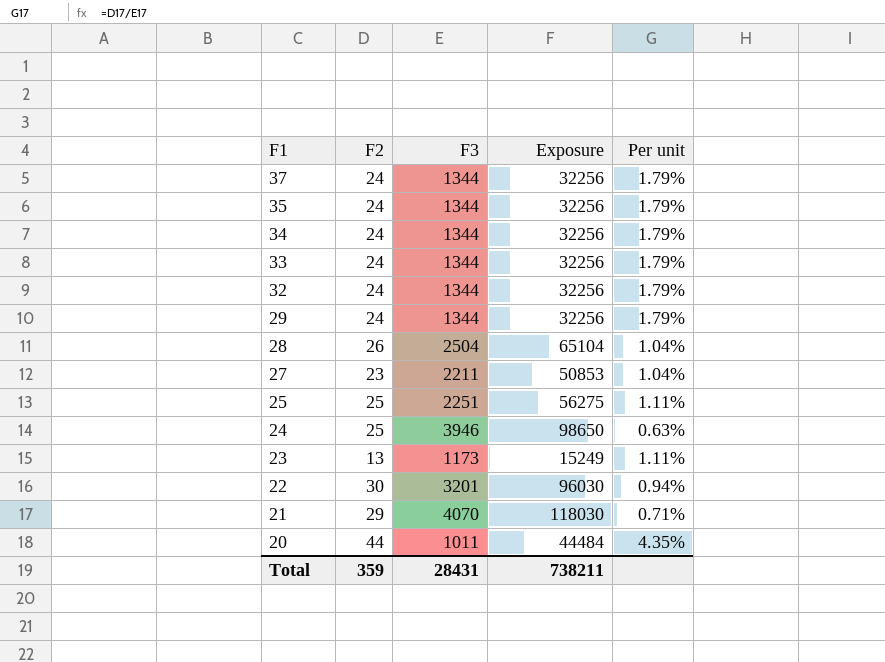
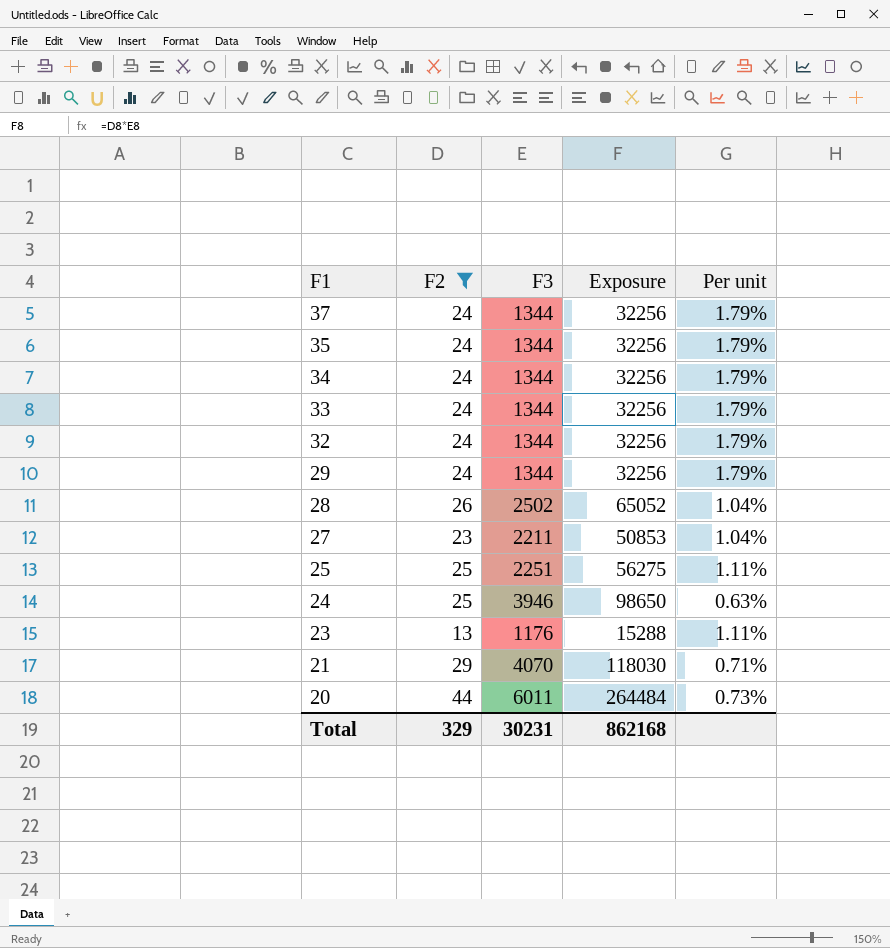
filter: none -> F2 != 30
28 | F3: 2504 -> 2502
28 | Exposure: 65104 -> 65052
23 | F3: 1173 -> 1176
23 | Exposure: 15249 -> 15288
20 | F3: 1011 -> 6011
20 | Exposure: 44484 -> 264484
20 | Per unit: 4.35% -> 0.73%
Total | F2: 359 -> 329
Total | F3: 28431 -> 30231
Total | Exposure: 738211 -> 862168

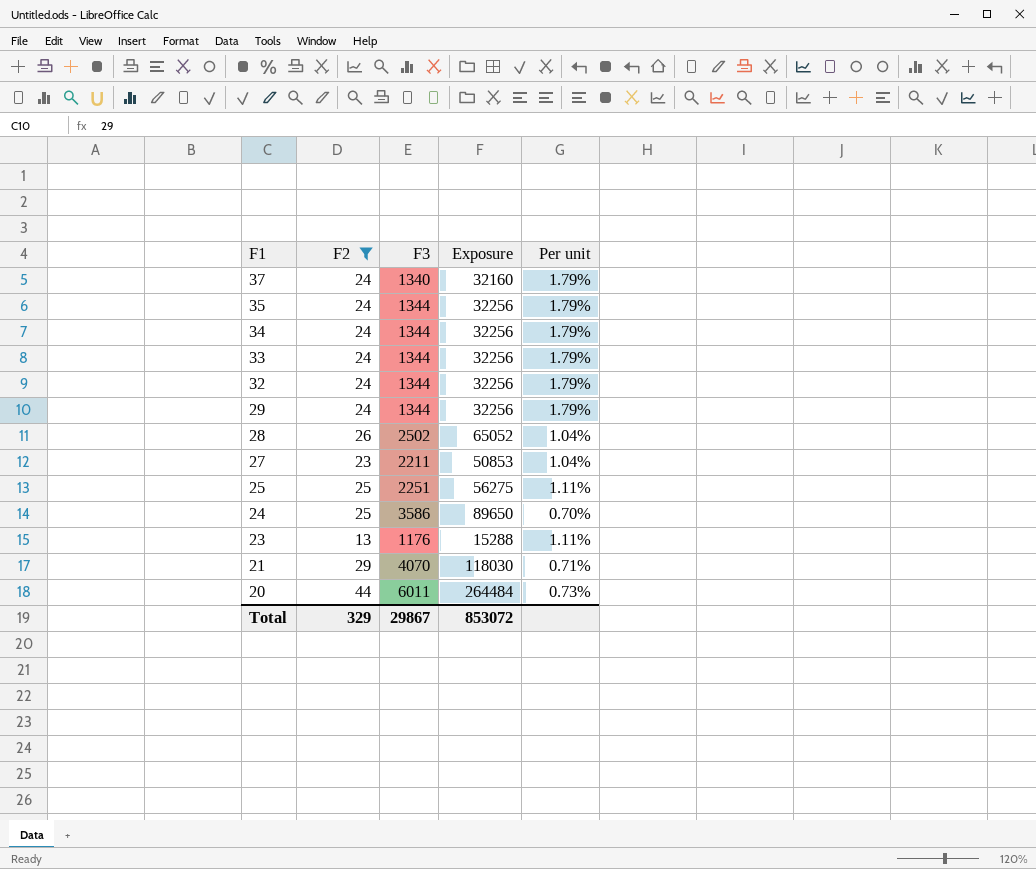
37 | F3: 1344 -> 1340
37 | Exposure: 32256 -> 32160
24 | F3: 3946 -> 3586
24 | Exposure: 98650 -> 89650
24 | Per unit: 0.63% -> 0.70%
Total | F3: 30231 -> 29867
Total | Exposure: 862168 -> 853072

